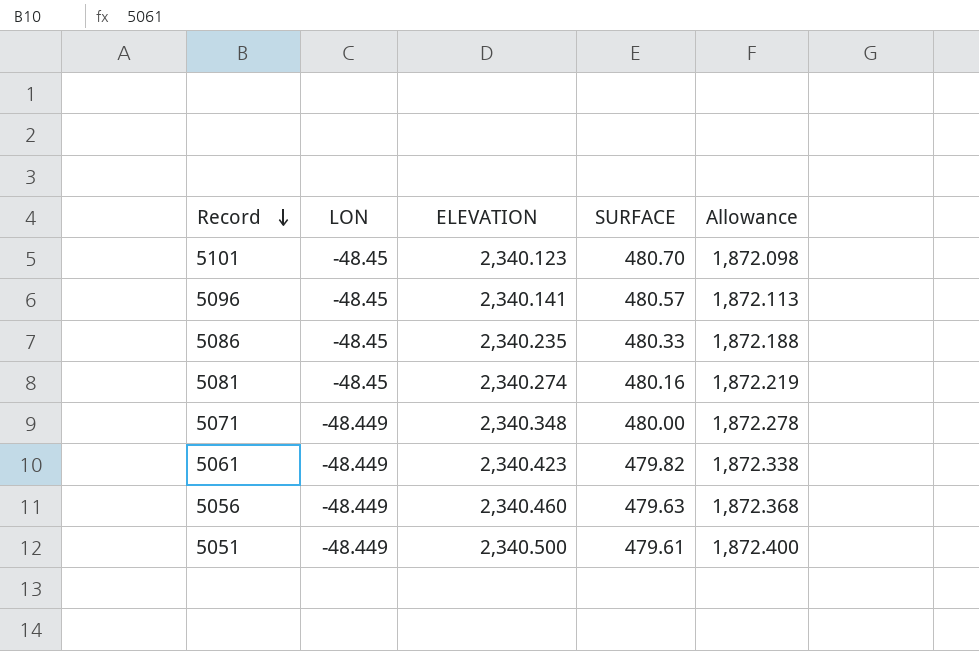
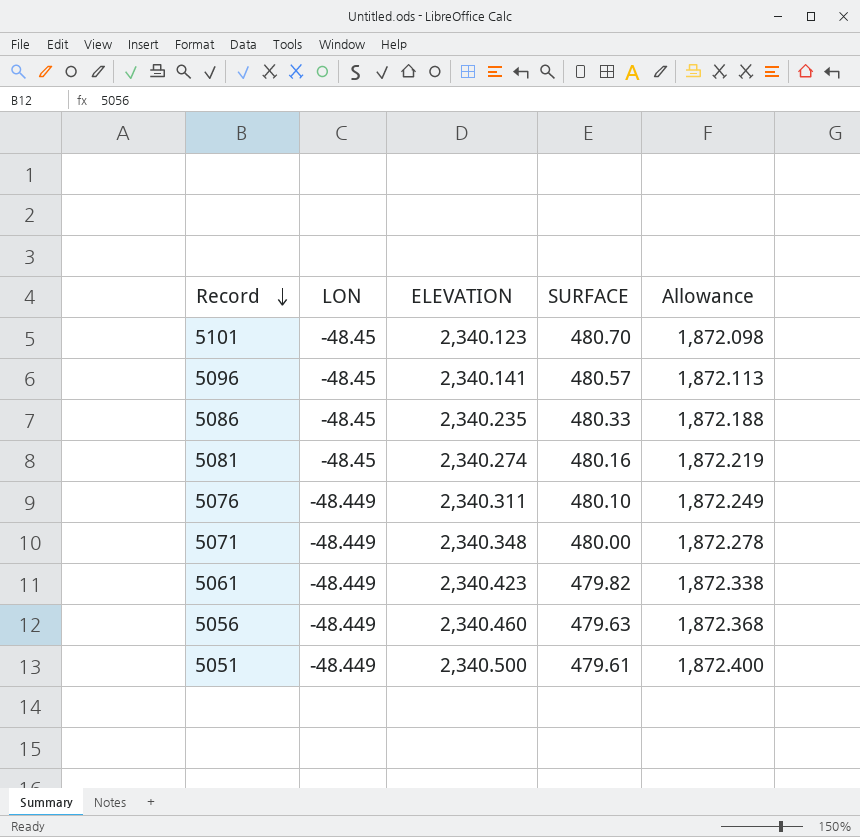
row 5076: none -> -48.449 | 2,340.311 | 480.10 | 1,872.249

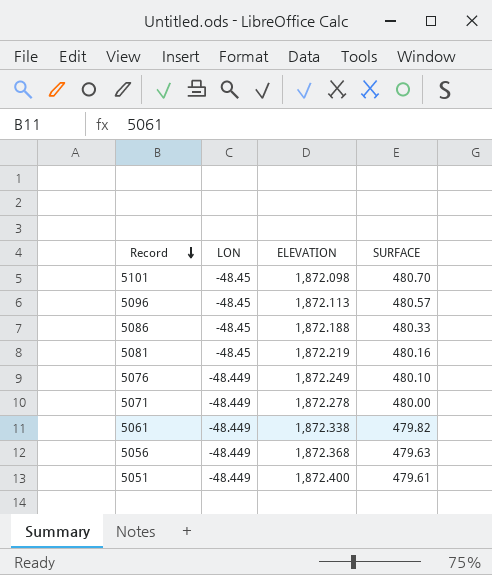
column Allowance | formula: [ELEVATION] * 0.8 -> none
5101 | ELEVATION: 2,340.123 -> 1,872.098
5096 | ELEVATION: 2,340.141 -> 1,872.113
5086 | ELEVATION: 2,340.235 -> 1,872.188
5081 | ELEVATION: 2,340.274 -> 1,872.219
5076 | ELEVATION: 2,340.311 -> 1,872.249
5071 | ELEVATION: 2,340.348 -> 1,872.278
5061 | ELEVATION: 2,340.423 -> 1,872.338
5056 | ELEVATION: 2,340.460 -> 1,872.368
5051 | ELEVATION: 2,340.500 -> 1,872.400

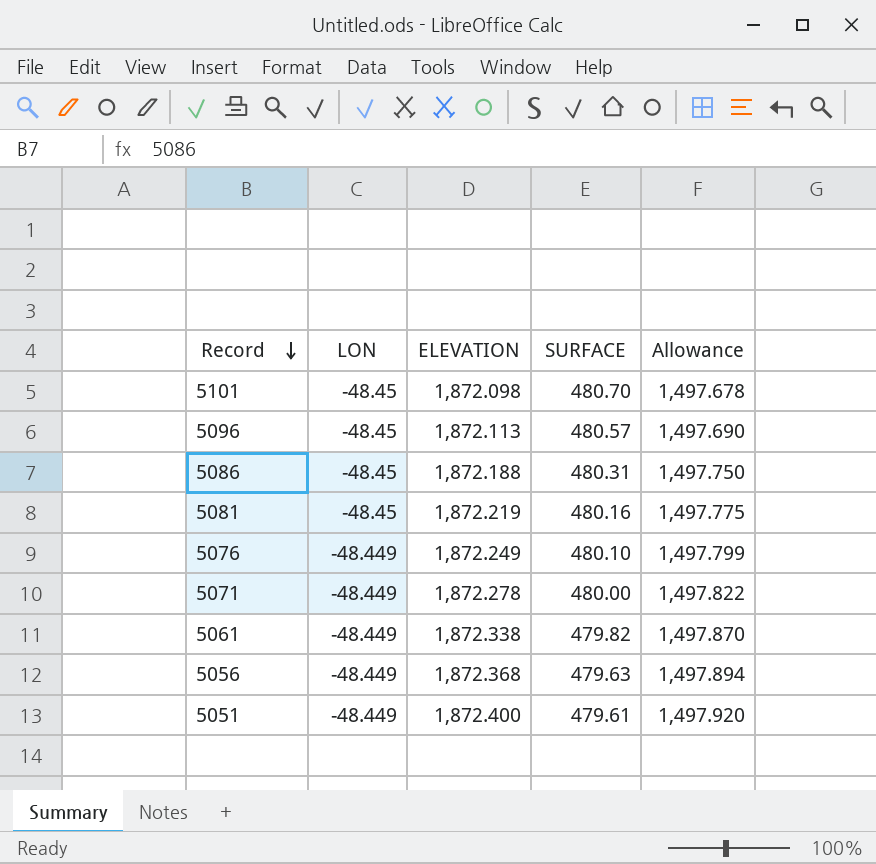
column Allowance | formula: none -> [ELEVATION] * 0.8
5086 | SURFACE: 480.33 -> 480.31

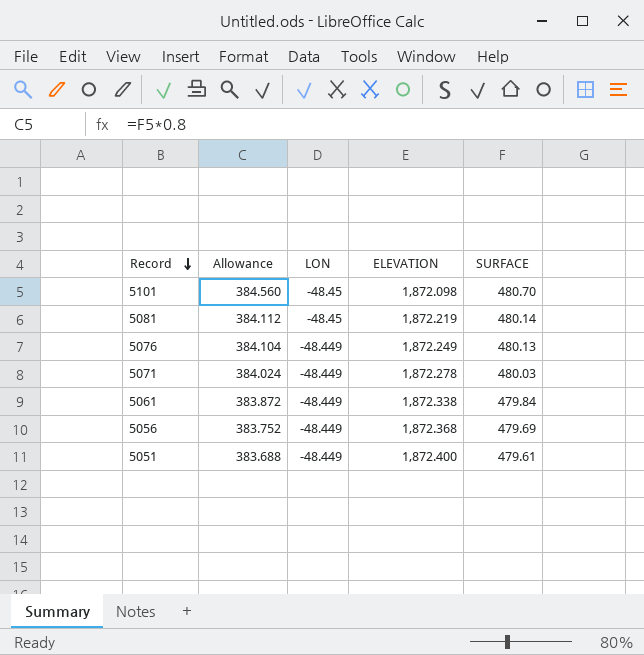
column Allowance | formula: [ELEVATION] * 0.8 -> [SURFACE] * 0.8
column Allowance | position: 5 -> 2
row 5096: -48.45 | 1,872.113 | 480.57 | 1,497.690 -> none
row 5086: -48.45 | 1,872.188 | 480.31 | 1,497.750 -> none
5081 | SURFACE: 480.16 -> 480.14
5076 | SURFACE: 480.10 -> 480.13
5071 | SURFACE: 480.00 -> 480.03
5061 | SURFACE: 479.82 -> 479.84
5056 | SURFACE: 479.63 -> 479.69

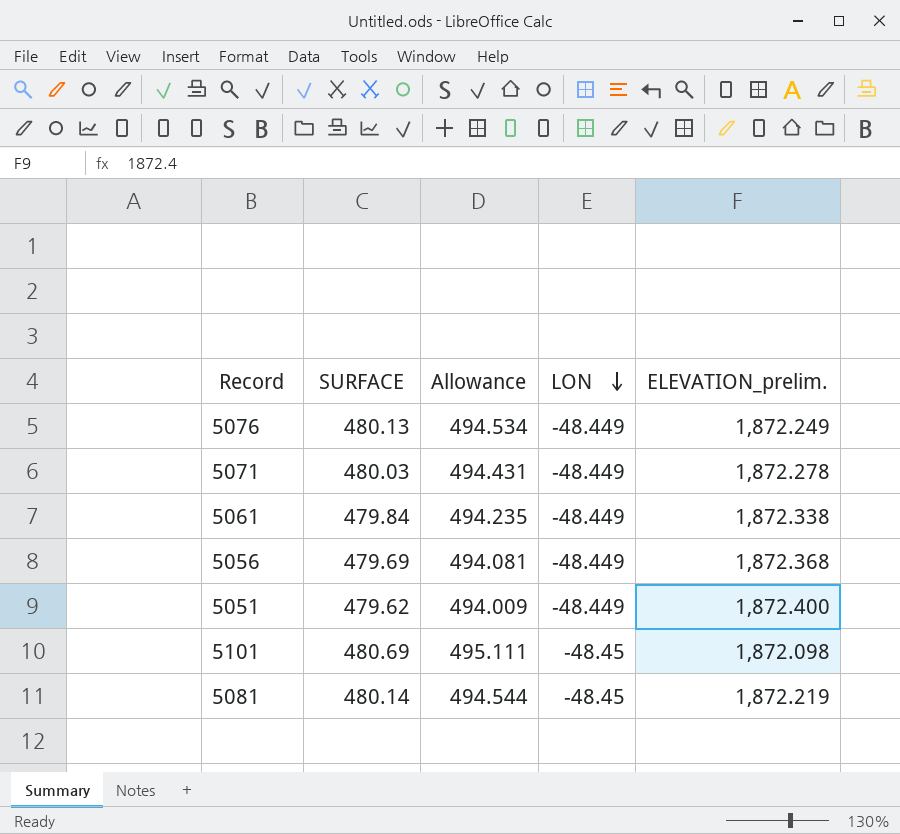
row order: Record descending -> LON descending
column SURFACE | position: 5 -> 2
column Allowance | formula: [SURFACE] * 0.8 -> [SURFACE] * 1.03
column name: ELEVATION -> ELEVATION_prelim.
5051 | SURFACE: 479.61 -> 479.62
5101 | SURFACE: 480.70 -> 480.69

